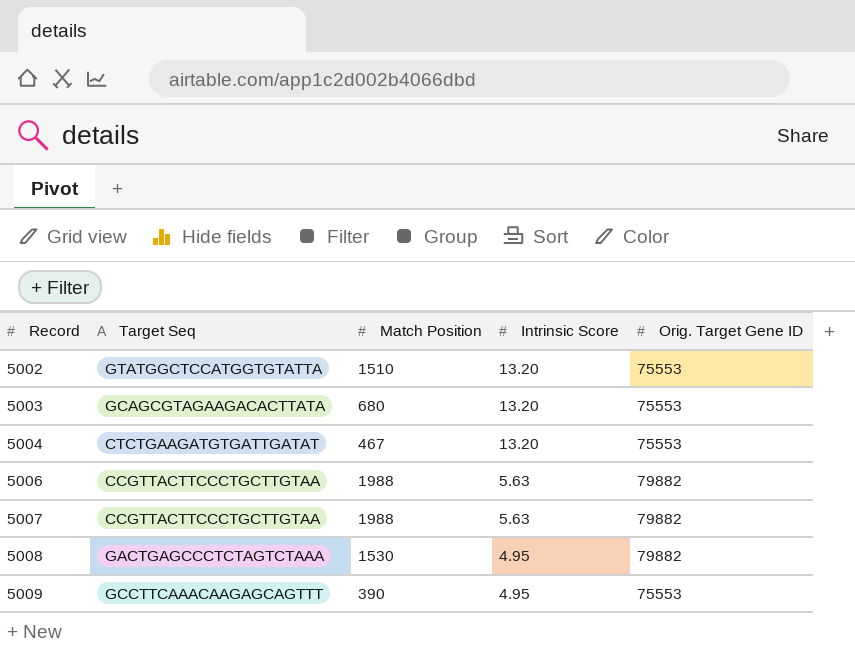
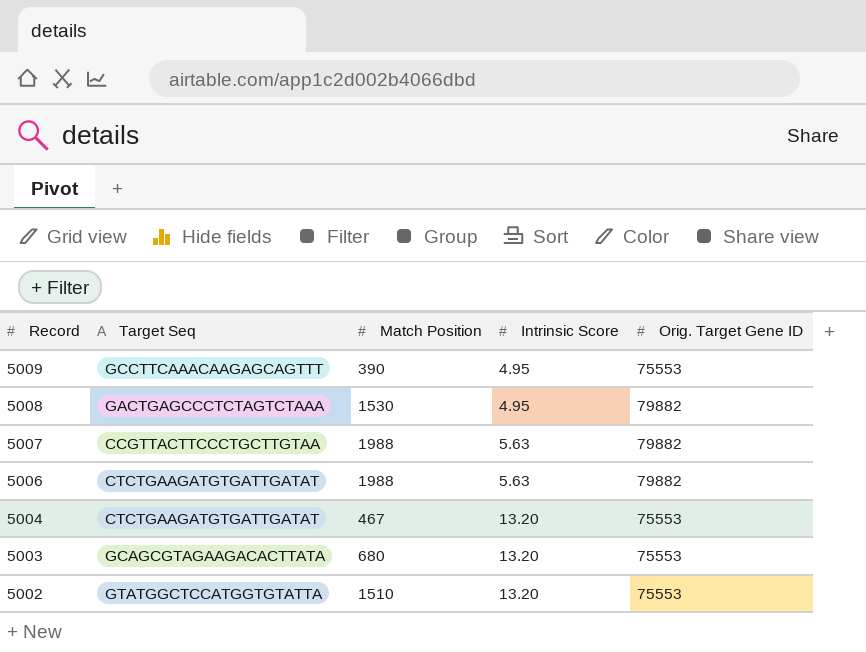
row order: Record ascending -> Record descending
5006 | Target Seq: CCGTTACTTCCCTGCTTGTAA -> CTCTGAAGATGTGATTGATAT

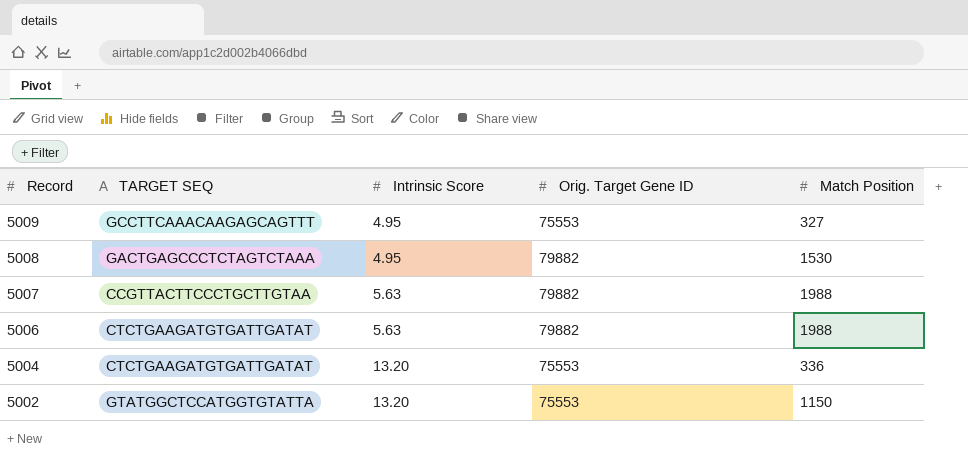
column name: Target Seq -> TARGET SEQ
column Match Position | position: 3 -> 5
row 5003: GCAGCGTAGAAGACACTTATA | 680 | 13.20 | 75553 -> none
5009 | Match Position: 390 -> 327
5004 | Match Position: 467 -> 336
5002 | Match Position: 1510 -> 1150

